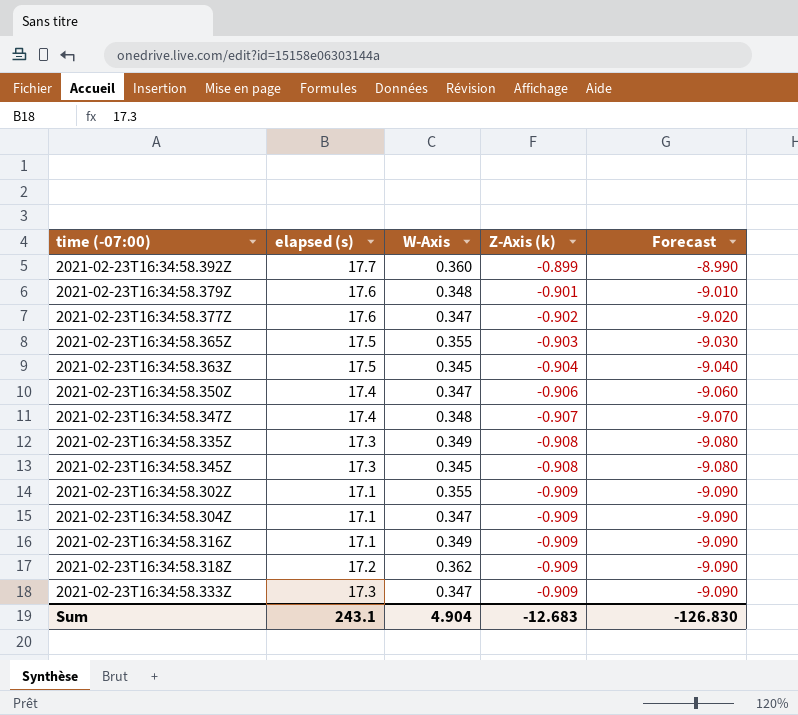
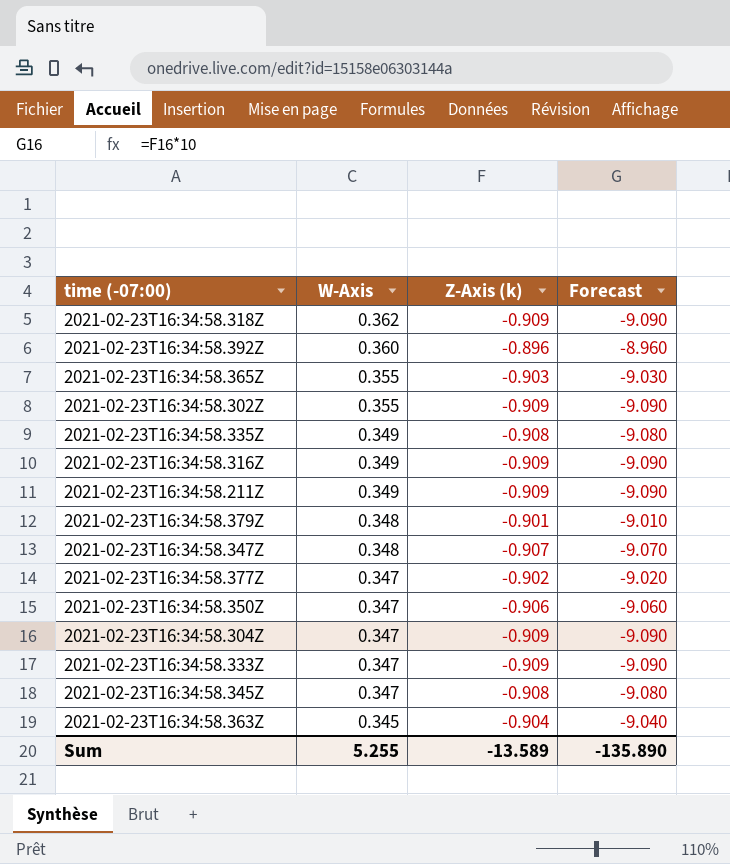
row order: Z-Axis (k) descending -> W-Axis descending
column elapsed (s) | position: 2 -> none
2021-02-23T16:34:58.392Z | Z-Axis (k): -0.899 -> -0.896
2021-02-23T16:34:58.392Z | Forecast: -8.990 -> -8.960
row 2021-02-23T16:34:58.211Z: none -> 0.349 | -0.909 | -9.090
2021-02-23T16:34:58.345Z | W-Axis: 0.345 -> 0.347
Sum | W-Axis: 4.904 -> 5.255
Sum | Z-Axis (k): -12.683 -> -13.589
Sum | Forecast: -126.830 -> -135.890

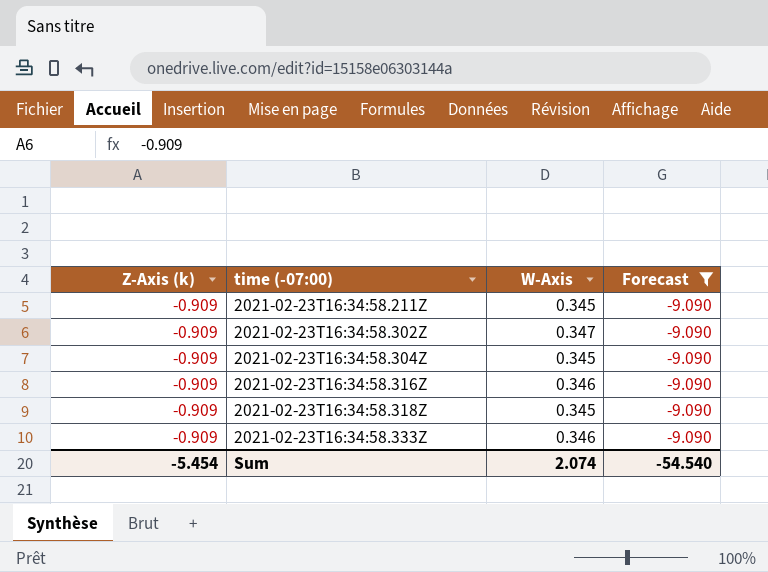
filter: none -> Forecast = -9.090
row order: W-Axis descending -> time (-07:00) ascending
column Z-Axis (k) | position: 3 -> 1
2021-02-23T16:34:58.211Z | W-Axis: 0.349 -> 0.345
2021-02-23T16:34:58.302Z | W-Axis: 0.355 -> 0.347
2021-02-23T16:34:58.304Z | W-Axis: 0.347 -> 0.345
2021-02-23T16:34:58.316Z | W-Axis: 0.349 -> 0.346
2021-02-23T16:34:58.318Z | W-Axis: 0.362 -> 0.345
2021-02-23T16:34:58.333Z | W-Axis: 0.347 -> 0.346
Sum | Z-Axis (k): -13.589 -> -5.454
Sum | W-Axis: 5.255 -> 2.074
Sum | Forecast: -135.890 -> -54.540

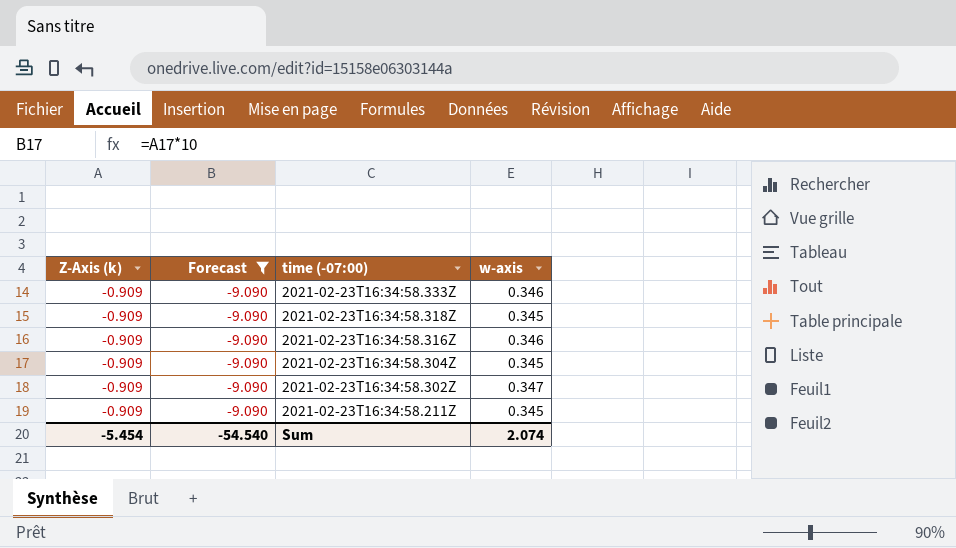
row order: time (-07:00) ascending -> time (-07:00) descending
column Forecast | position: 4 -> 2
column name: W-Axis -> w-axis

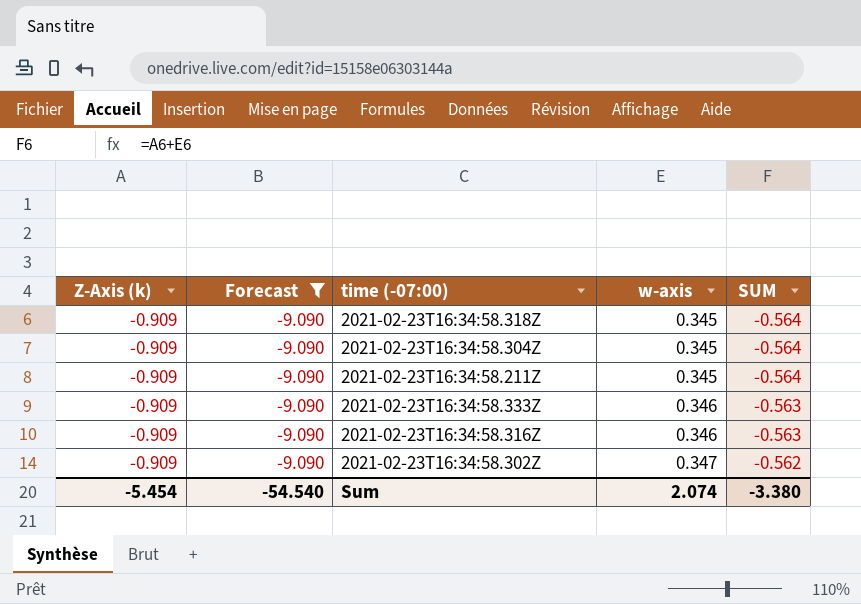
row order: time (-07:00) descending -> w-axis ascending
column SUM | formula: none -> [Z-Axis (k)] + [w-axis]

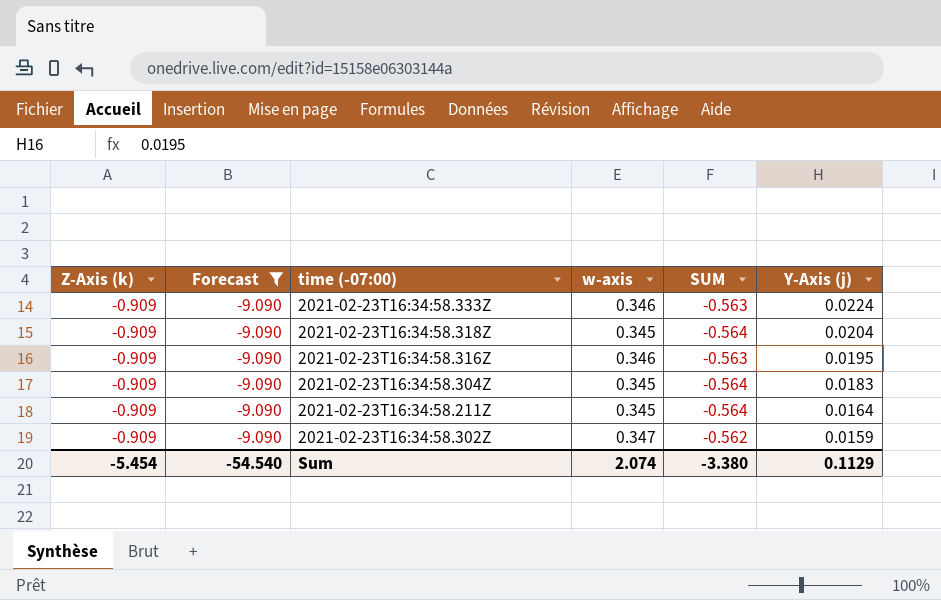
row order: w-axis ascending -> Y-Axis (j) descending
column Y-Axis (j) | position: none -> 6

